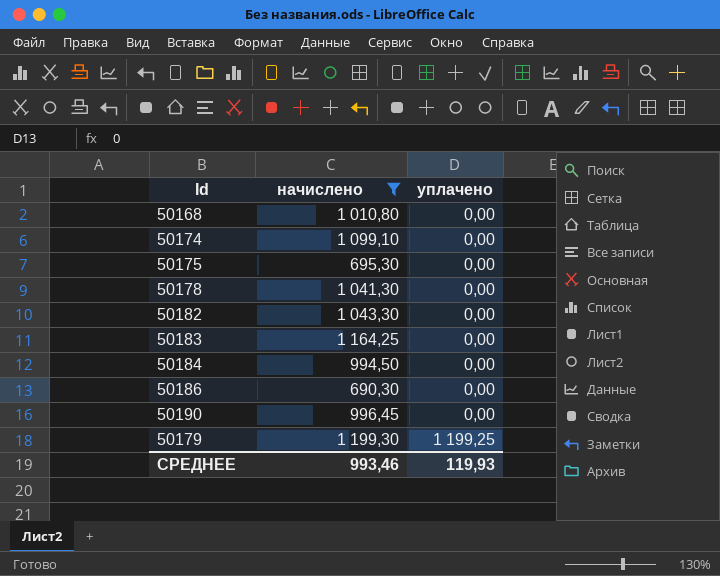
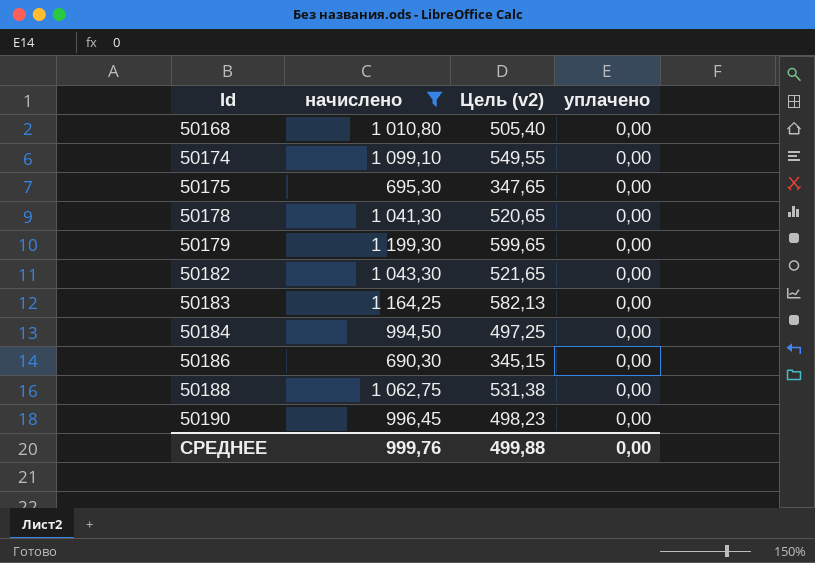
row order: уплачено ascending -> Id ascending
column Цель (v2) | formula: none -> [начислено] * 0,5
50179 | уплачено: 1 199,25 -> 0,00
row 50188: none -> 1 062,75 | 531,38 | 0,00
СРЕДНЕЕ | начислено: 993,46 -> 999,76
СРЕДНЕЕ | уплачено: 119,93 -> 0,00

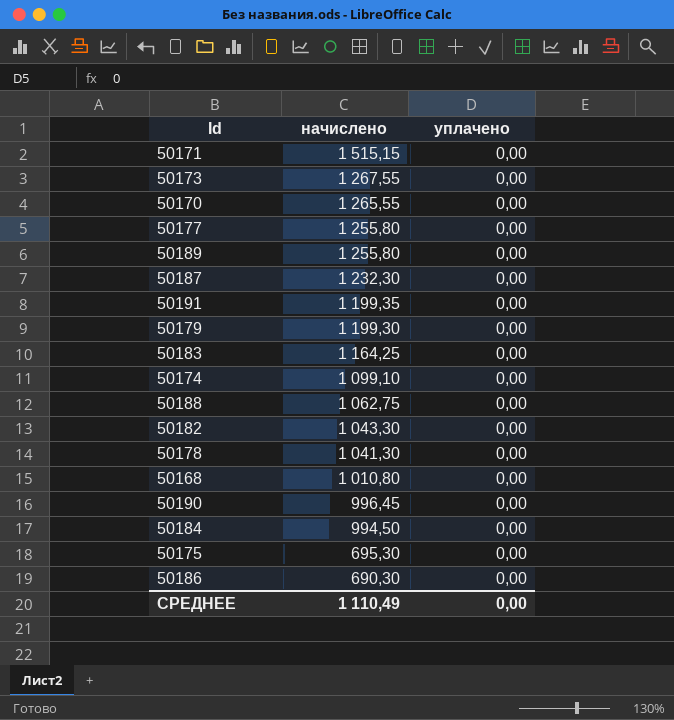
filter: начислено <= 1 199,30 -> none
row order: Id ascending -> начислено descending
column Цель (v2) | formula: [начислено] * 0,5 -> none
СРЕДНЕЕ | начислено: 999,76 -> 1 110,49

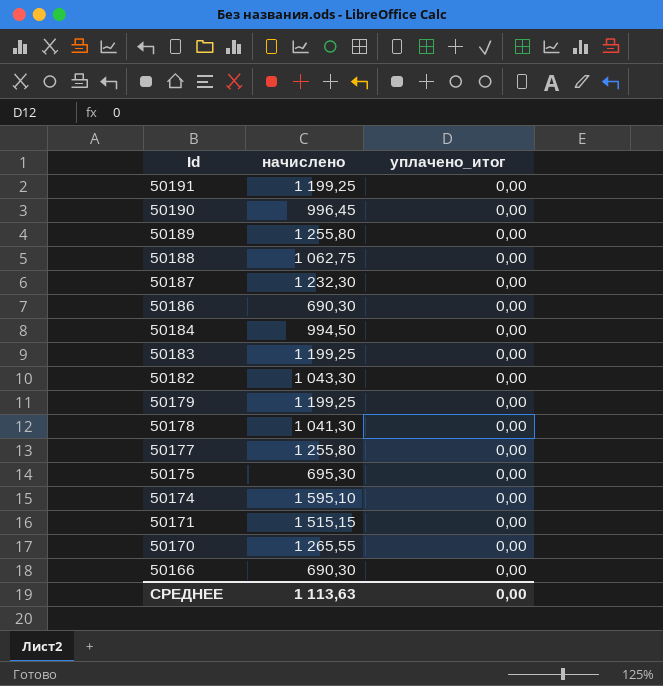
row order: начислено descending -> Id descending
column name: уплачено -> уплачено_итог
row 50173: 1 267,55 | 0,00 -> none
row 50168: 1 010,80 | 0,00 -> none
50191 | начислено: 1 199,35 -> 1 199,25
50183 | начислено: 1 164,25 -> 1 199,25
50179 | начислено: 1 199,30 -> 1 199,25
50174 | начислено: 1 099,10 -> 1 595,10
row 50166: none -> 690,30 | 0,00
СРЕДНЕЕ | начислено: 1 110,49 -> 1 113,63

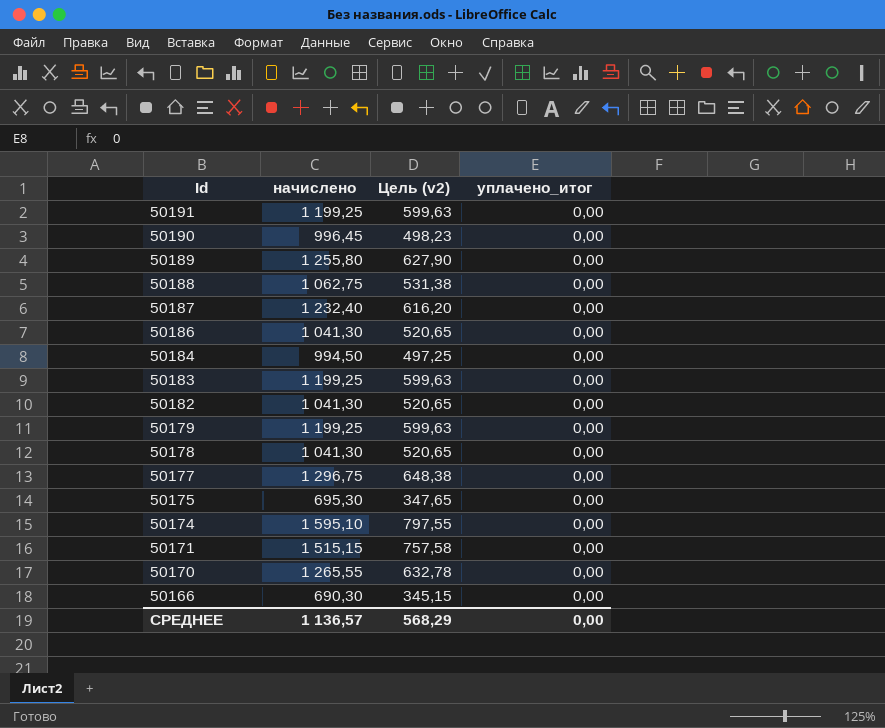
column Цель (v2) | formula: none -> [начислено] * 0,5
50187 | начислено: 1 232,30 -> 1 232,40
50186 | начислено: 690,30 -> 1 041,30
50182 | начислено: 1 043,30 -> 1 041,30
50177 | начислено: 1 255,80 -> 1 296,75
СРЕДНЕЕ | начислено: 1 113,63 -> 1 136,57

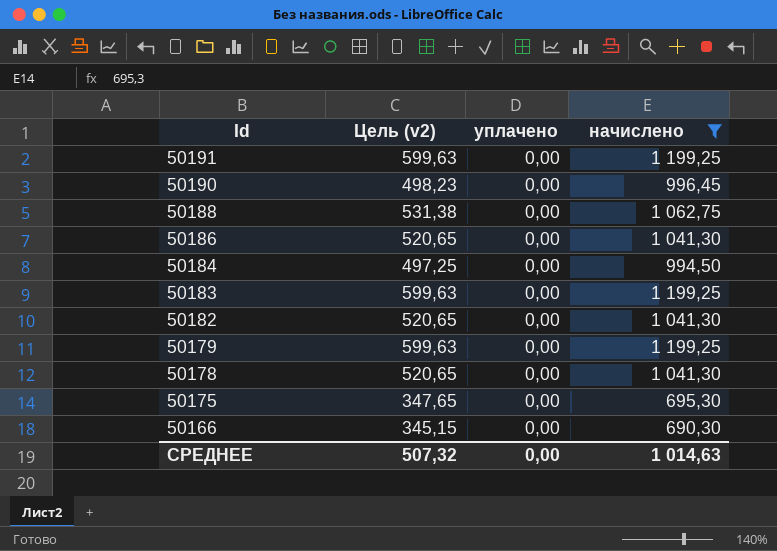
filter: none -> начислено <= 1 199,25
column name: уплачено_итог -> уплачено
column начислено | position: 2 -> 4
СРЕДНЕЕ | Цель (v2): 568,29 -> 507,32
СРЕДНЕЕ | начислено: 1 136,57 -> 1 014,63

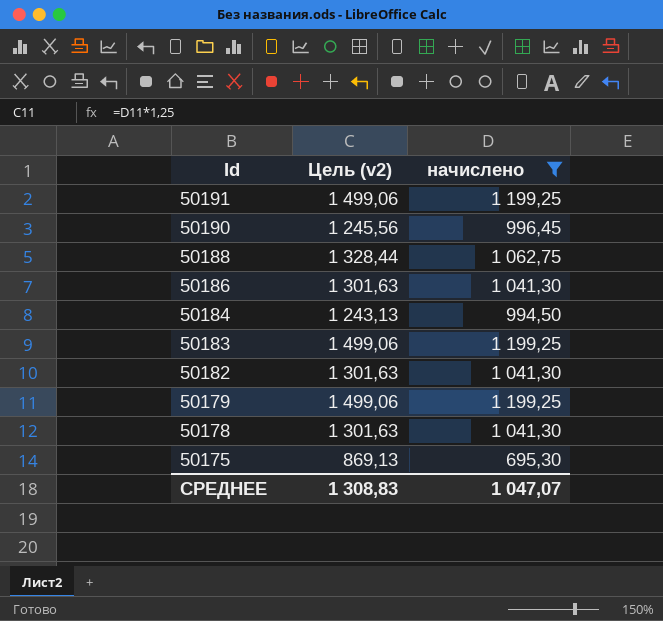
column уплачено | position: 3 -> none
column Цель (v2) | formula: [начислено] * 0,5 -> [начислено] * 1,25
row 50166: 345,15 | 0,00 | 690,30 -> none
СРЕДНЕЕ | Цель (v2): 507,32 -> 1 308,83
СРЕДНЕЕ | начислено: 1 014,63 -> 1 047,07

